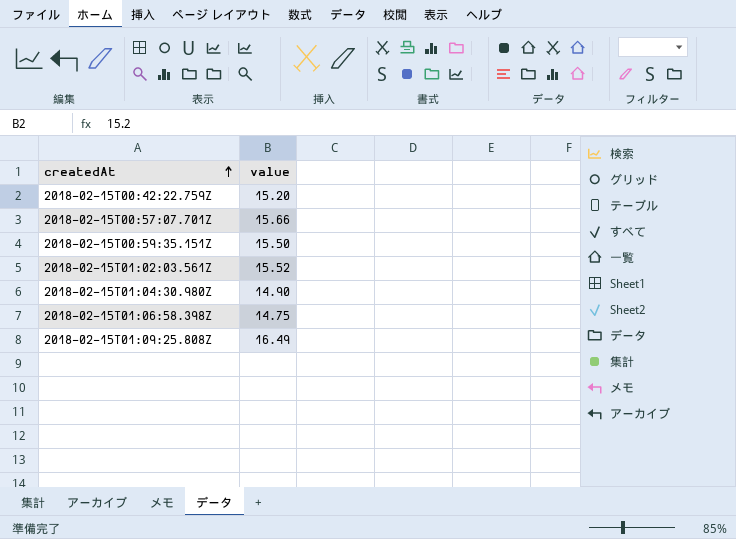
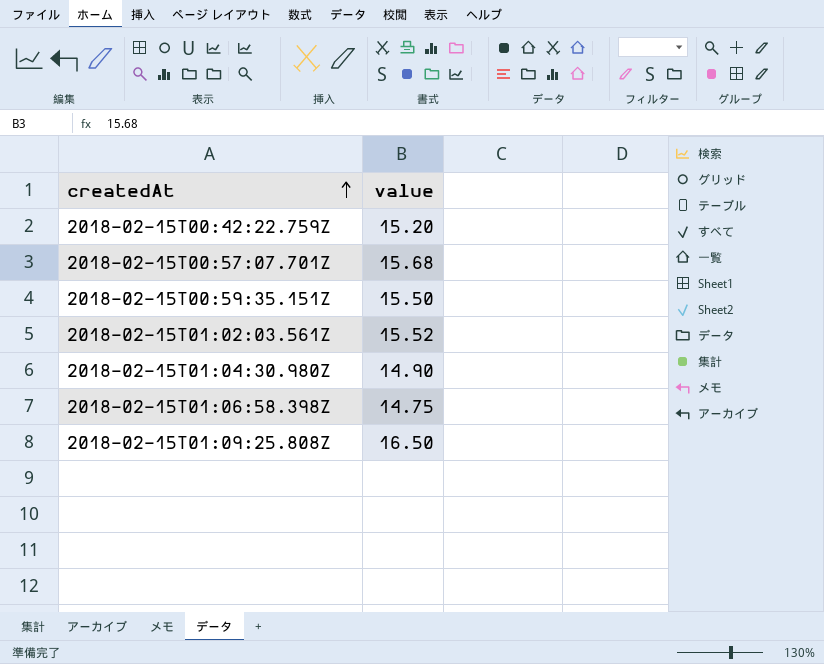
2018-02-15T00:57:07.701Z | value: 15.66 -> 15.68
2018-02-15T01:09:25.808Z | value: 16.49 -> 16.50

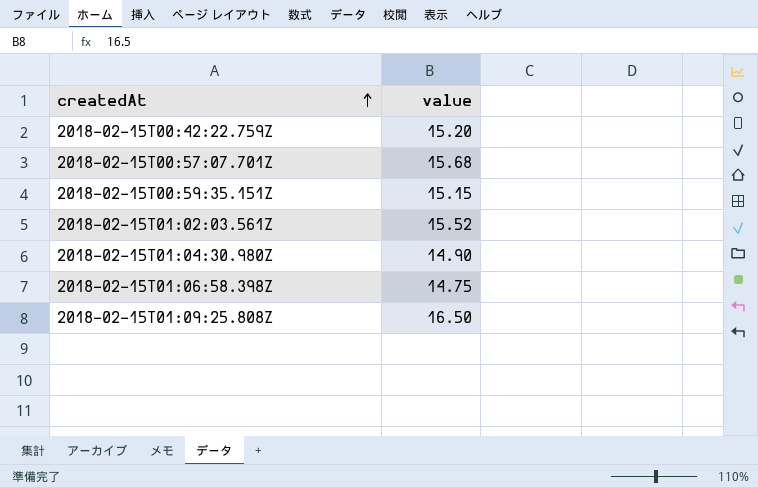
2018-02-15T00:59:35.151Z | value: 15.50 -> 15.15

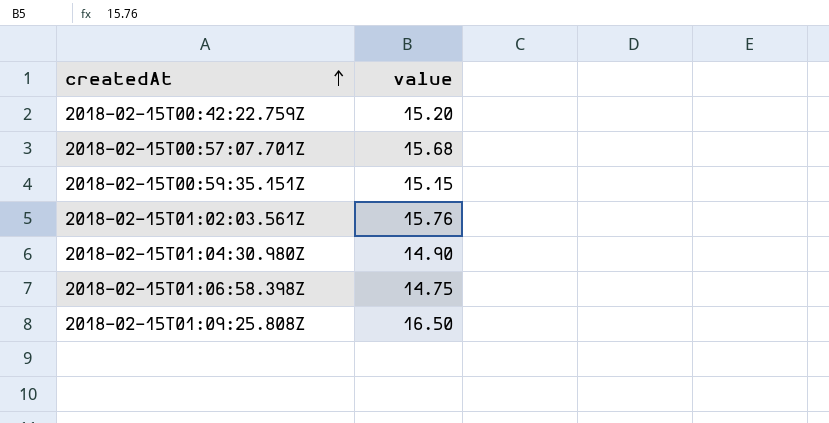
2018-02-15T01:02:03.561Z | value: 15.52 -> 15.76

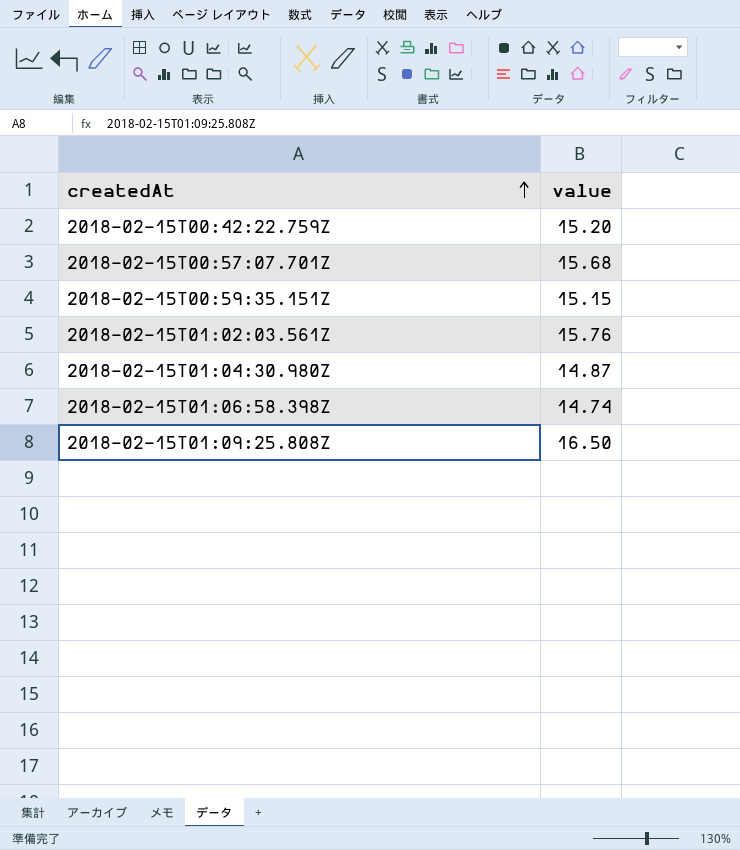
2018-02-15T01:04:30.980Z | value: 14.90 -> 14.87
2018-02-15T01:06:58.398Z | value: 14.75 -> 14.74

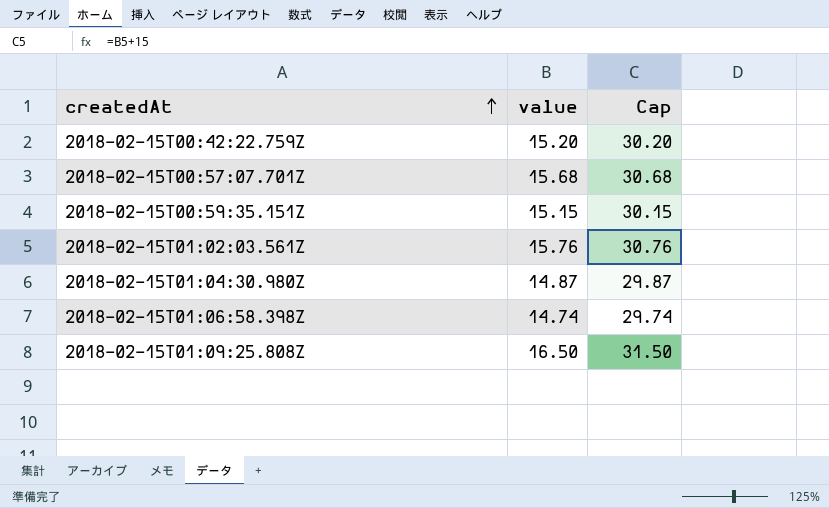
column Cap | formula: none -> [value] + 15

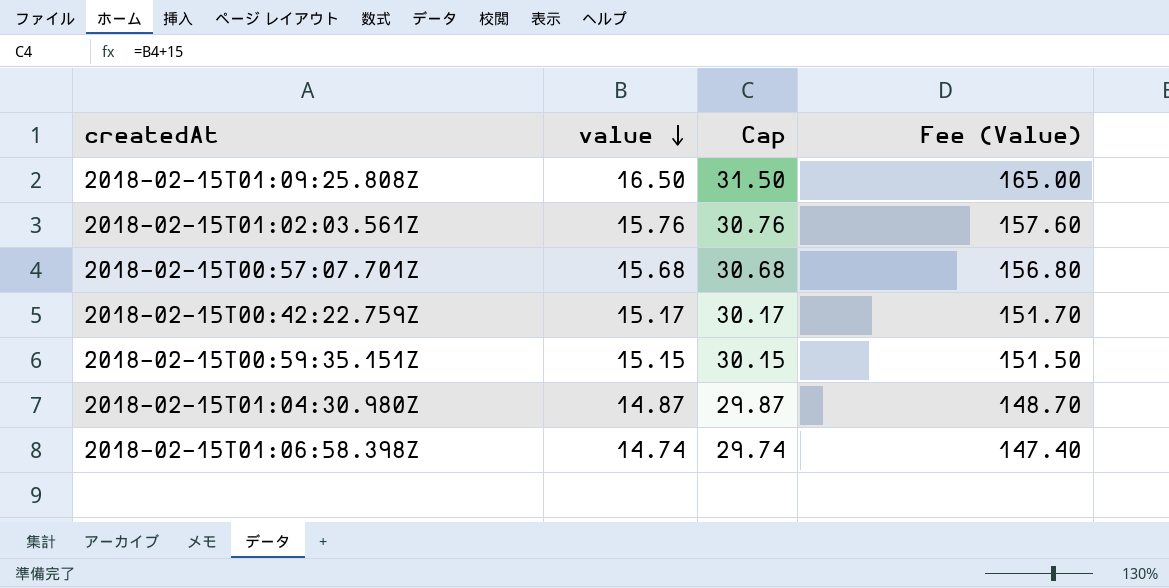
row order: createdAt ascending -> value descending
column Fee (Value) | formula: none -> [value] * 10
2018-02-15T00:42:22.759Z | value: 15.20 -> 15.17
2018-02-15T00:42:22.759Z | Cap: 30.20 -> 30.17

